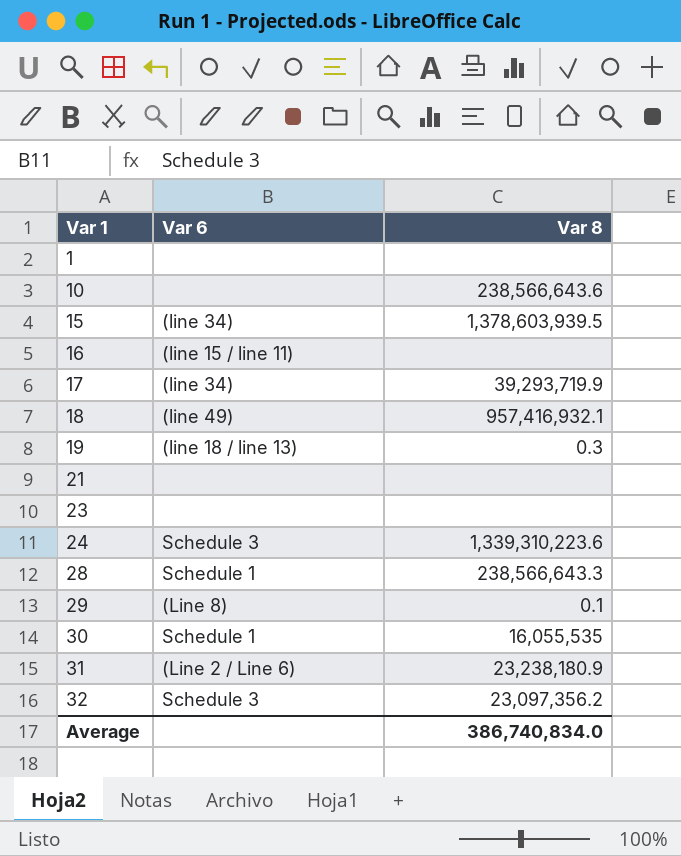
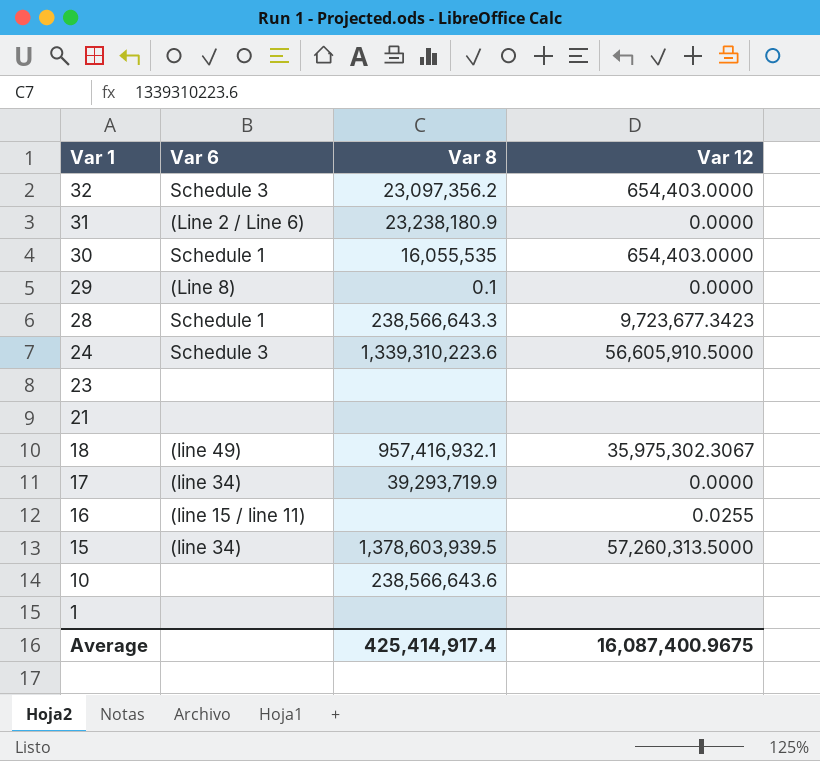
row order: Var 1 ascending -> Var 1 descending
column Var 12 | position: none -> 4
row 19: (line 18 / line 13) | 0.3 -> none
Average | Var 8: 386,740,834.0 -> 425,414,917.4

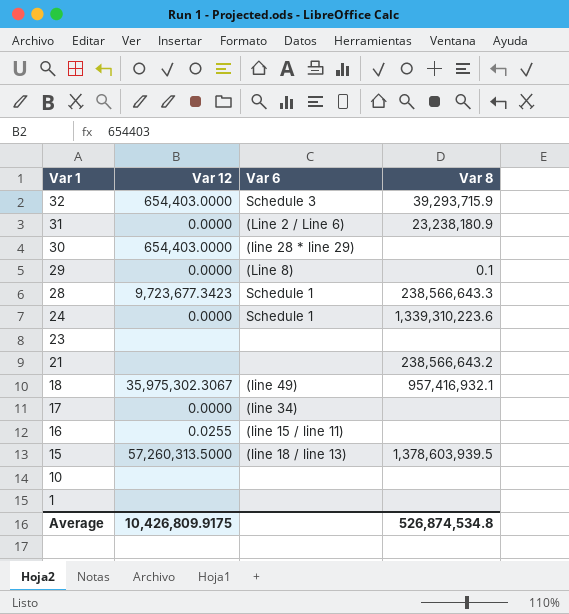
column Var 12 | position: 4 -> 2
32 | Var 8: 23,097,356.2 -> 39,293,715.9
30 | Var 6: Schedule 1 -> (line 28 * line 29)
30 | Var 8: 16,055,535 -> none
24 | Var 12: 56,605,910.5000 -> 0.0000
24 | Var 6: Schedule 3 -> Schedule 1
21 | Var 8: none -> 238,566,643.2
17 | Var 8: 39,293,719.9 -> none
15 | Var 6: (line 34) -> (line 18 / line 13)
10 | Var 8: 238,566,643.6 -> none
Average | Var 12: 16,087,400.9675 -> 10,426,809.9175
Average | Var 8: 425,414,917.4 -> 526,874,534.8

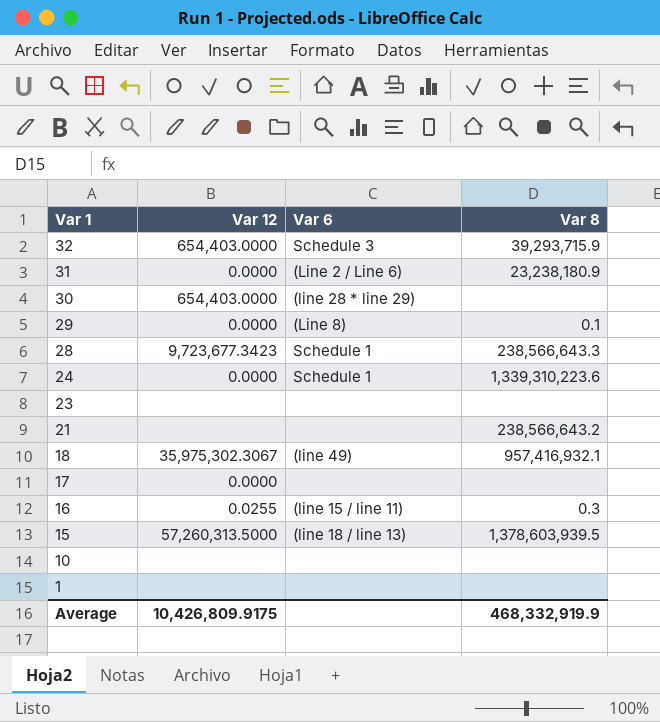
17 | Var 6: (line 34) -> none
16 | Var 8: none -> 0.3
Average | Var 8: 526,874,534.8 -> 468,332,919.9

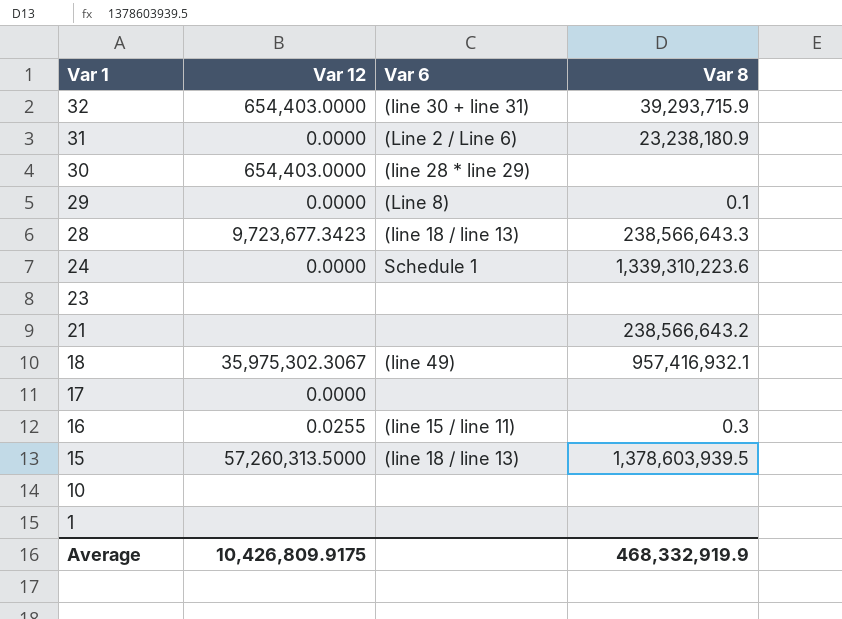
32 | Var 6: Schedule 3 -> (line 30 + line 31)
28 | Var 6: Schedule 1 -> (line 18 / line 13)

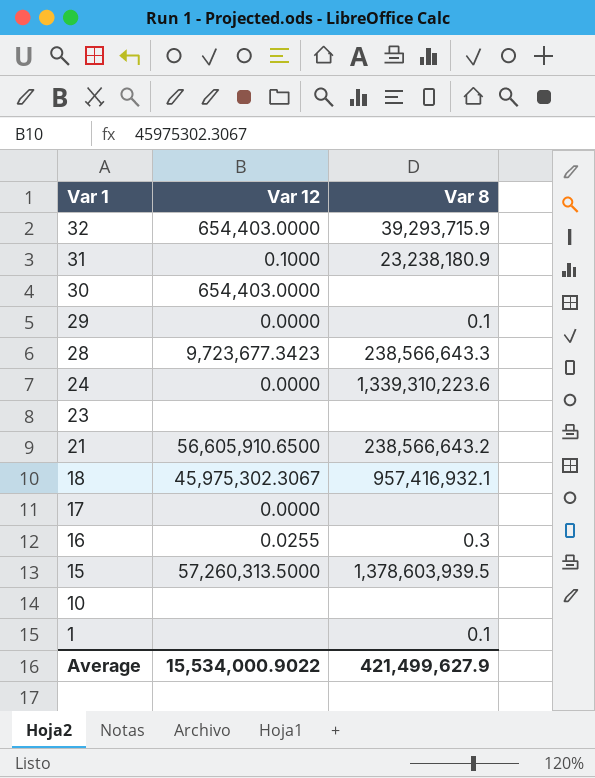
column Var 6 | position: 3 -> none
31 | Var 12: 0.0000 -> 0.1000
21 | Var 12: none -> 56,605,910.6500
18 | Var 12: 35,975,302.3067 -> 45,975,302.3067
1 | Var 8: none -> 0.1
Average | Var 12: 10,426,809.9175 -> 15,534,000.9022
Average | Var 8: 468,332,919.9 -> 421,499,627.9

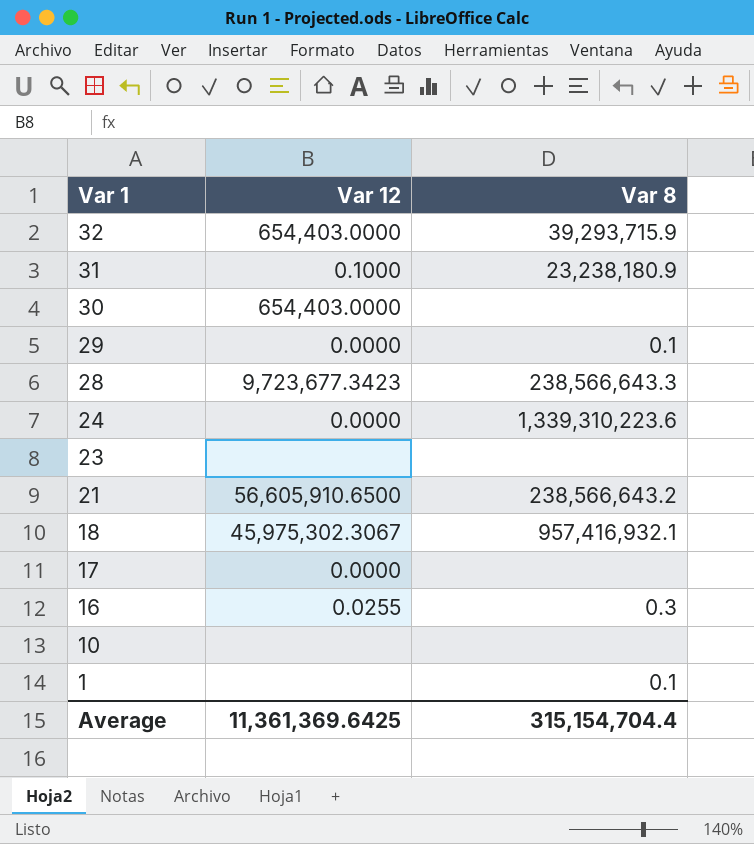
row 15: 57,260,313.5000 | 1,378,603,939.5 -> none
Average | Var 12: 15,534,000.9022 -> 11,361,369.6425
Average | Var 8: 421,499,627.9 -> 315,154,704.4

